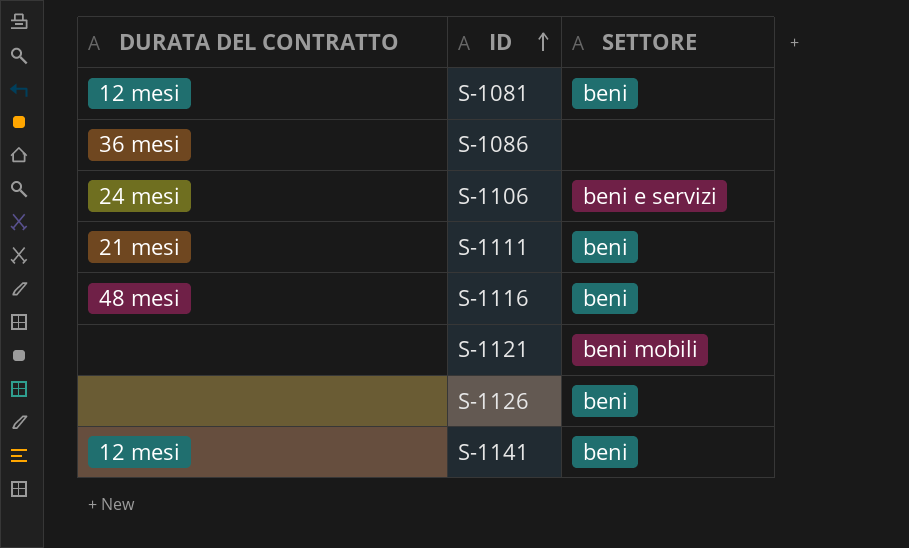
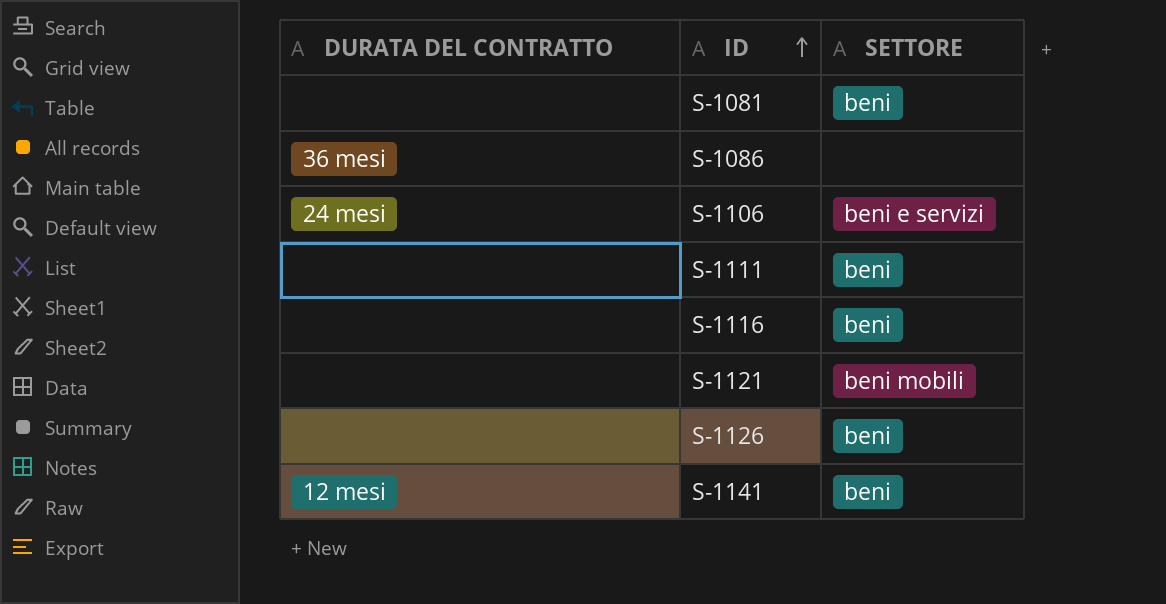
S-1081 | DURATA DEL CONTRATTO: 12 mesi -> none
S-1111 | DURATA DEL CONTRATTO: 21 mesi -> none
S-1116 | DURATA DEL CONTRATTO: 48 mesi -> none

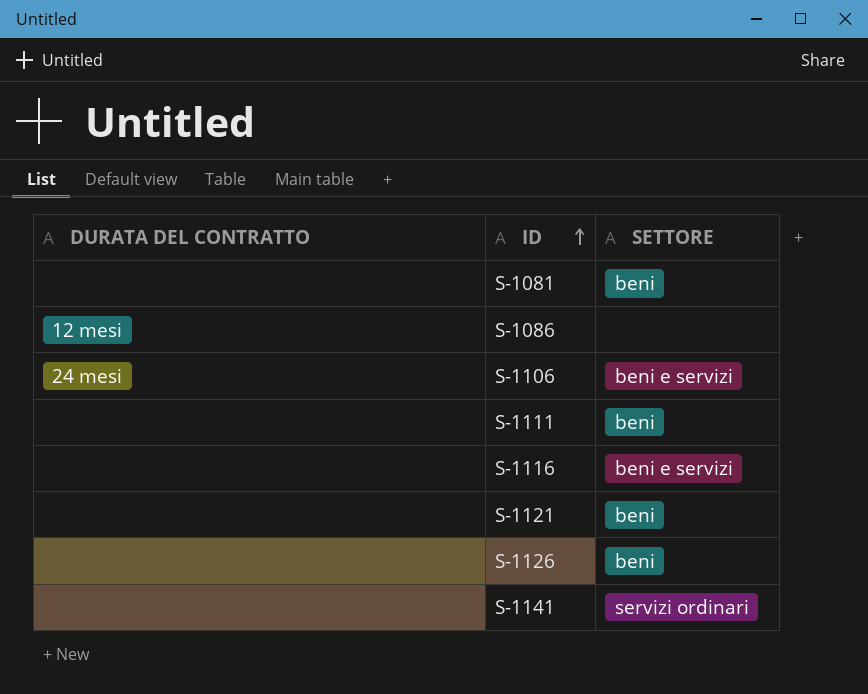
S-1086 | DURATA DEL CONTRATTO: 36 mesi -> 12 mesi
S-1116 | SETTORE: beni -> beni e servizi
S-1121 | SETTORE: beni mobili -> beni
S-1141 | DURATA DEL CONTRATTO: 12 mesi -> none
S-1141 | SETTORE: beni -> servizi ordinari

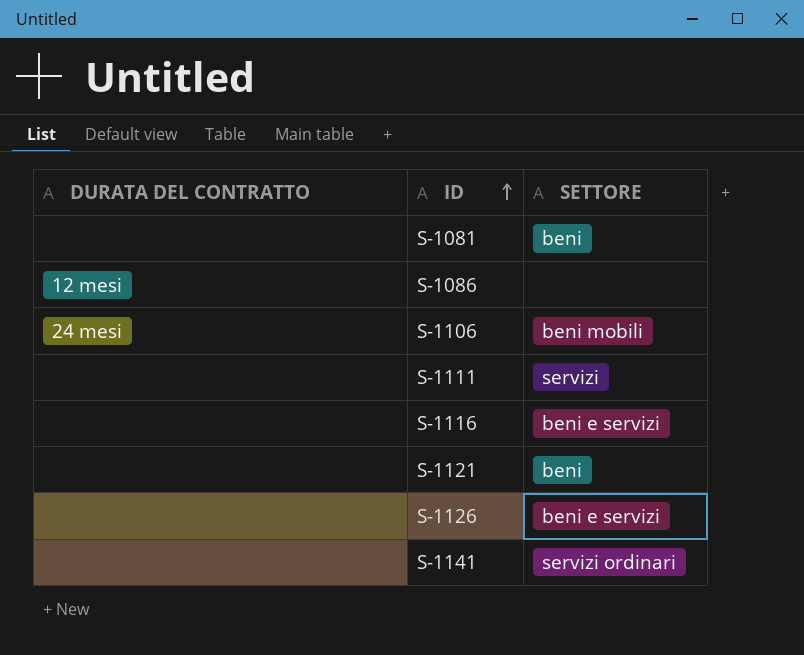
S-1106 | SETTORE: beni e servizi -> beni mobili
S-1111 | SETTORE: beni -> servizi
S-1126 | SETTORE: beni -> beni e servizi

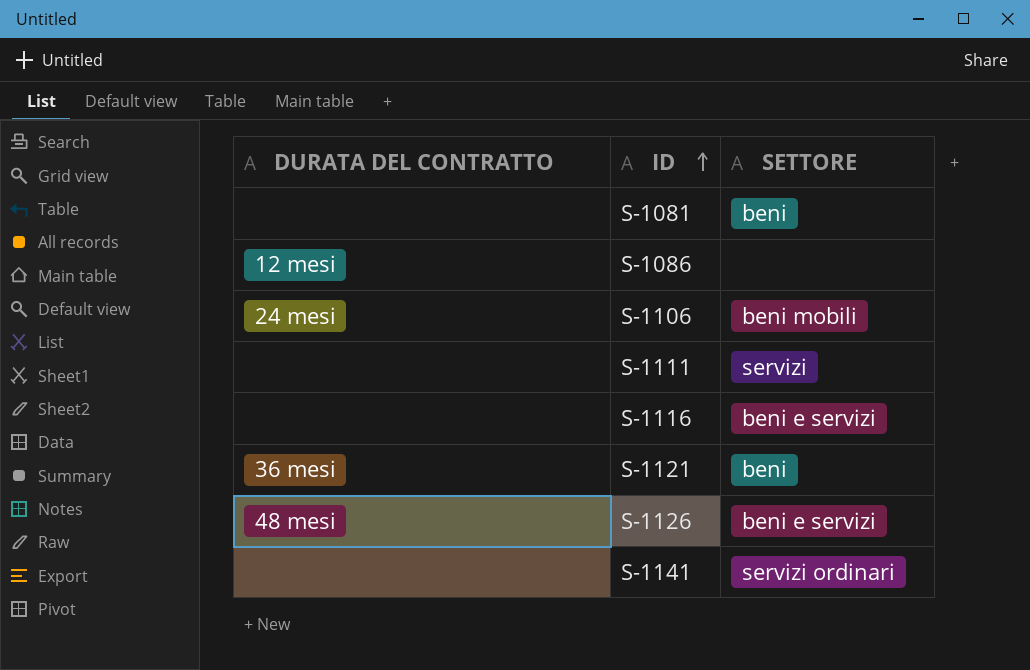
S-1121 | DURATA DEL CONTRATTO: none -> 36 mesi
S-1126 | DURATA DEL CONTRATTO: none -> 48 mesi

